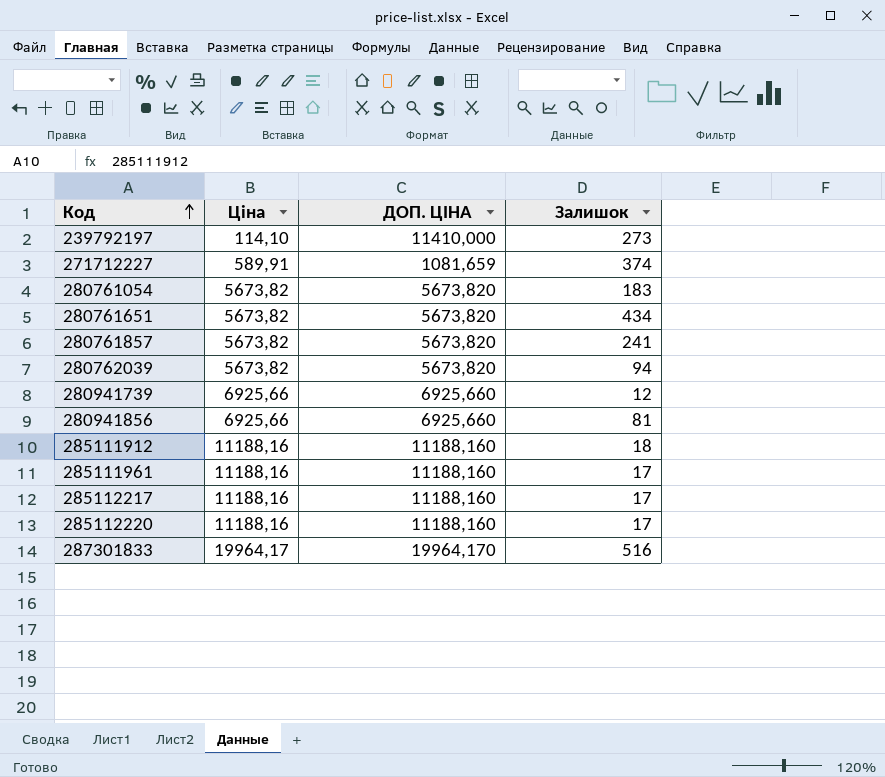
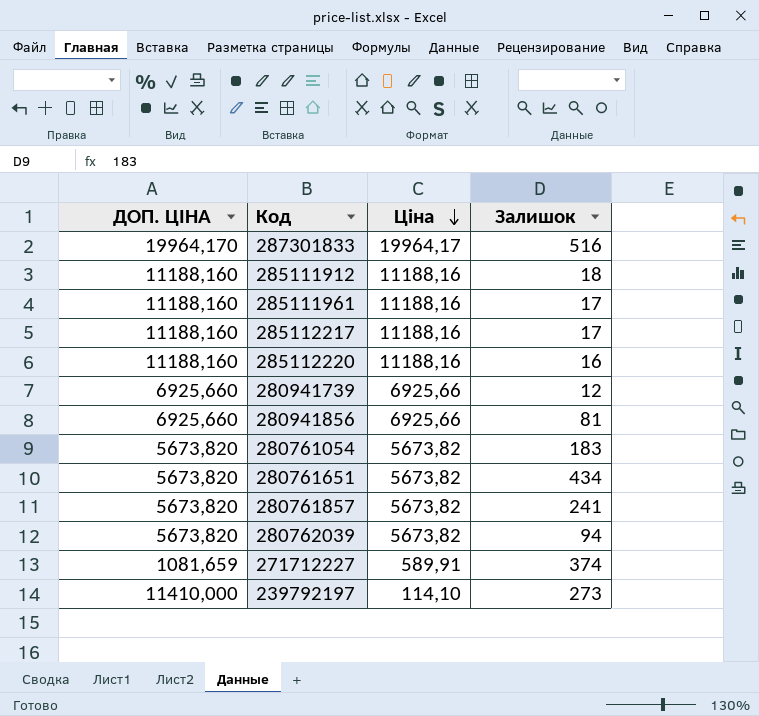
row order: Код ascending -> Ціна descending
column ДОП. ЦІНА | position: 3 -> 1
285112220 | Залишок: 17 -> 16

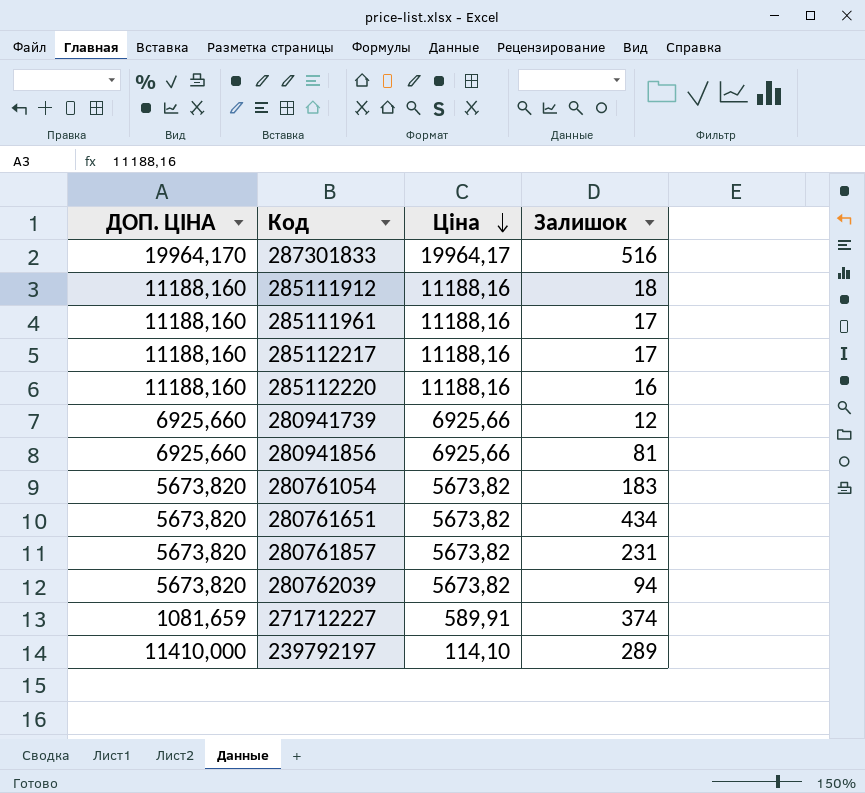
280761857 | Залишок: 241 -> 231
239792197 | Залишок: 273 -> 289

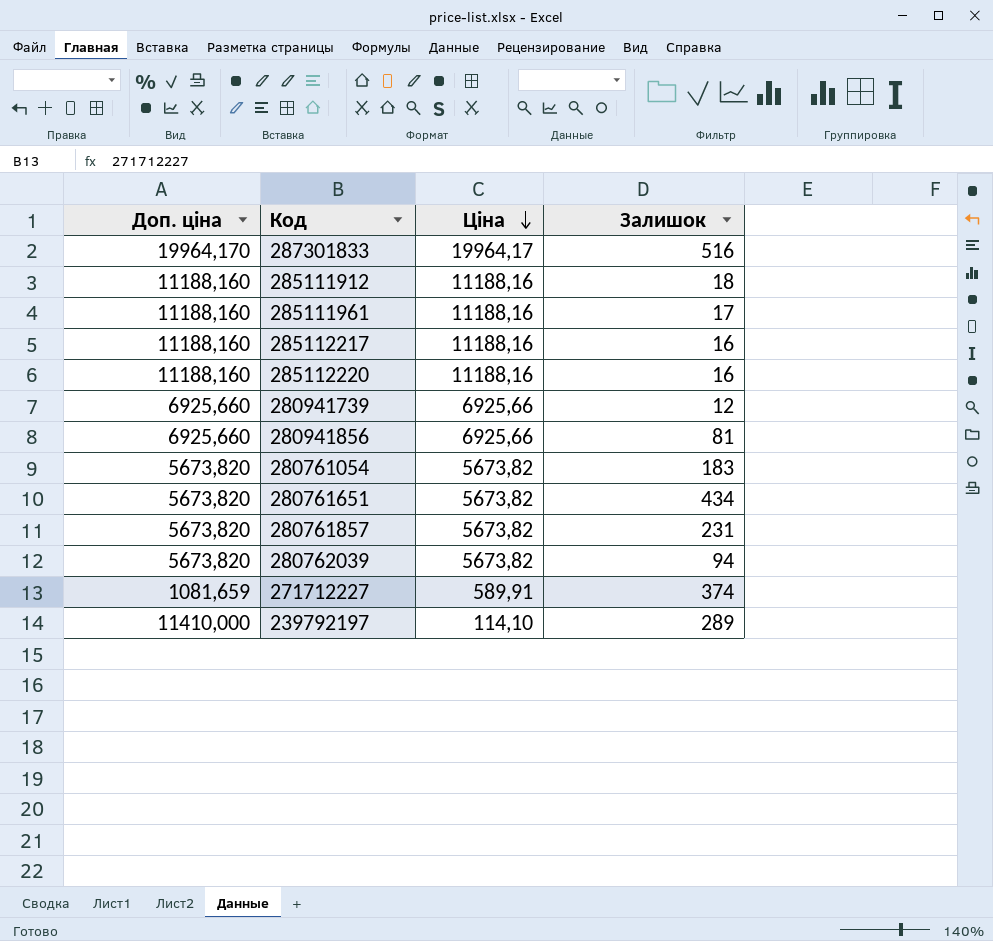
column name: ДОП. ЦІНА -> Доп. ціна
285112217 | Залишок: 17 -> 16

